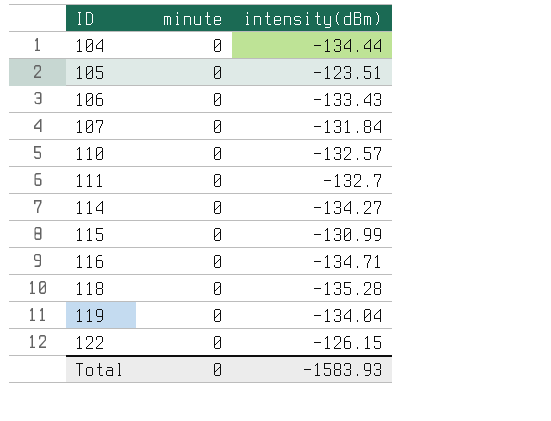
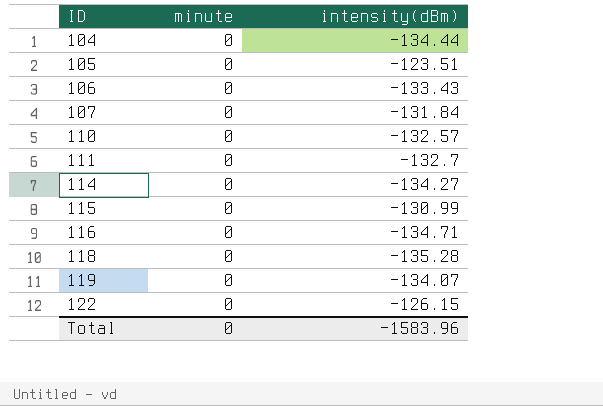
119 | intensity(dBm): -134.04 -> -134.07
Total | intensity(dBm): -1583.93 -> -1583.96

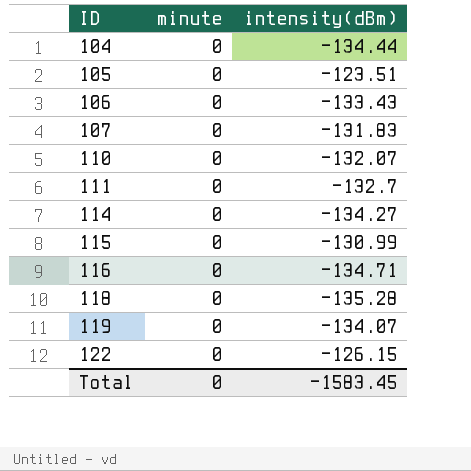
107 | intensity(dBm): -131.84 -> -131.83
110 | intensity(dBm): -132.57 -> -132.07
Total | intensity(dBm): -1583.96 -> -1583.45

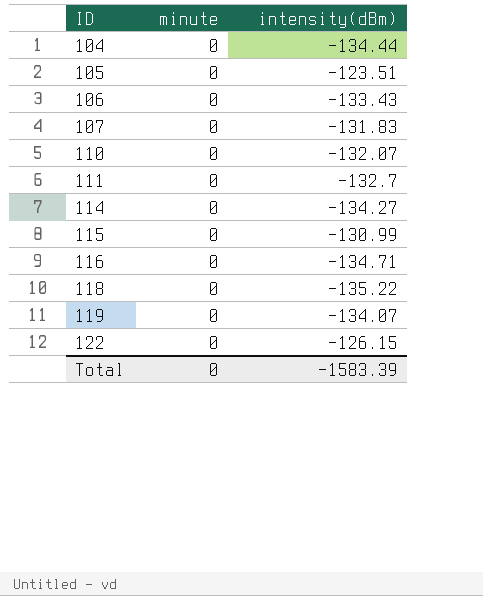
118 | intensity(dBm): -135.28 -> -135.22
Total | intensity(dBm): -1583.45 -> -1583.39

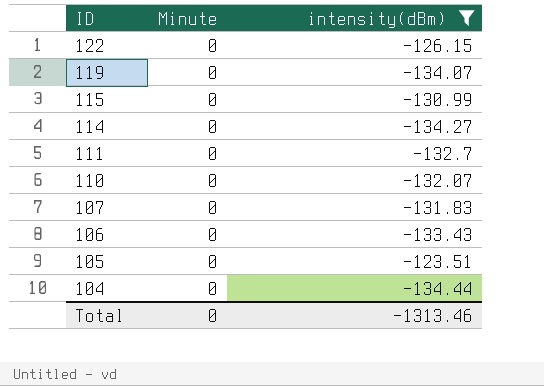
filter: none -> intensity(dBm) >= -134.44
row order: ID ascending -> ID descending
column name: minute -> Minute
Total | intensity(dBm): -1583.39 -> -1313.46

